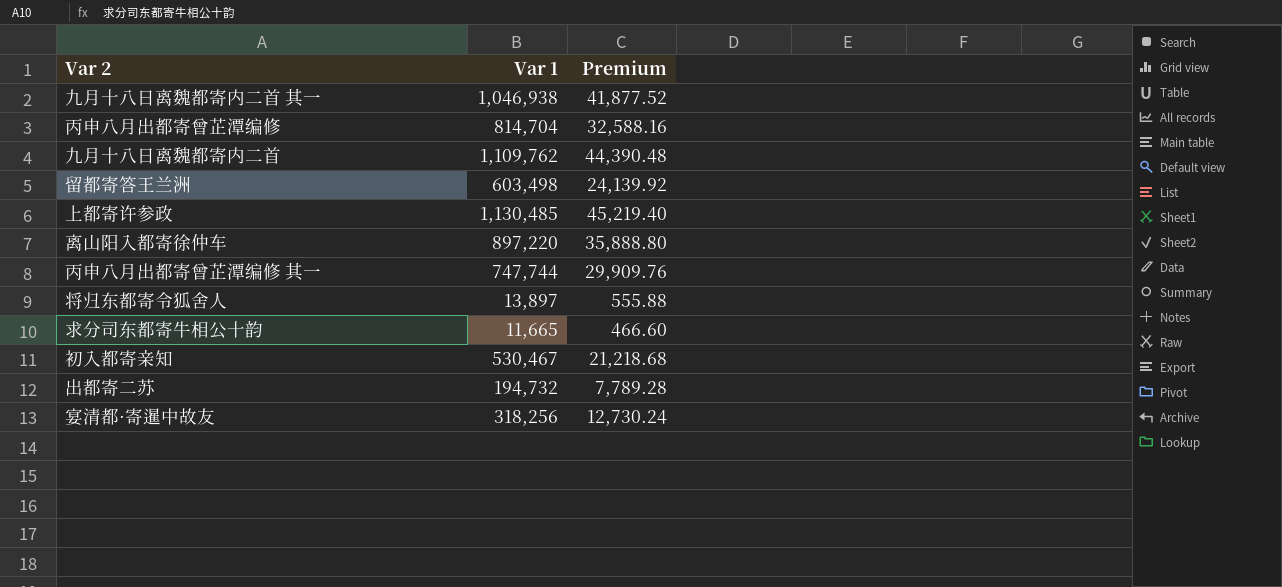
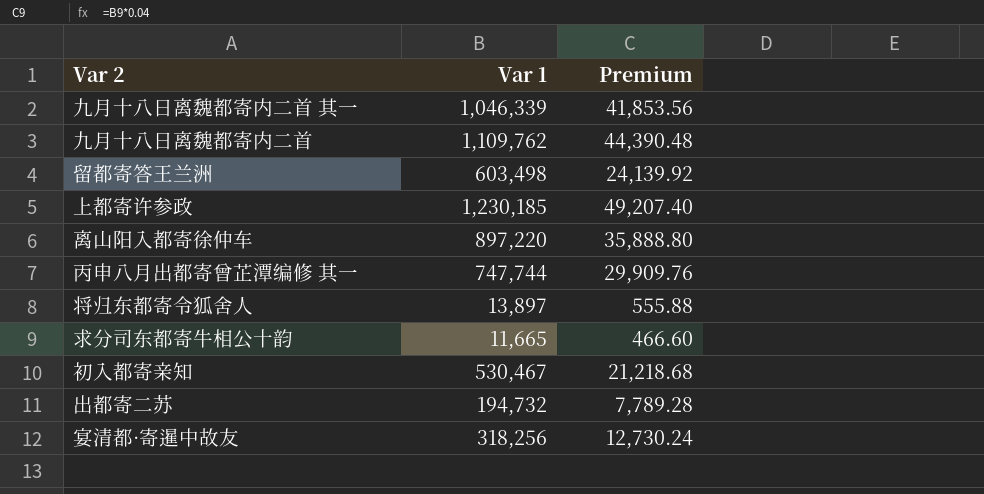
row 丙申八月出都寄曾芷潭编修: 814,704 | 32,588.16 -> none
九月十八日离魏都寄内二首 其一 | Var 1: 1,046,938 -> 1,046,339
九月十八日离魏都寄内二首 其一 | Premium: 41,877.52 -> 41,853.56
上都寄许参政 | Var 1: 1,130,485 -> 1,230,185
上都寄许参政 | Premium: 45,219.40 -> 49,207.40

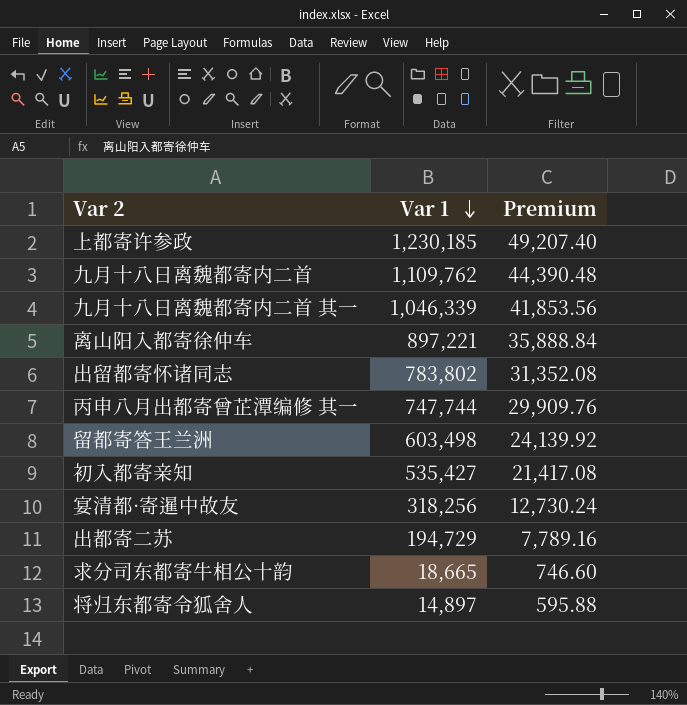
row order: none -> Var 1 descending
离山阳入都寄徐仲车 | Var 1: 897,220 -> 897,221
离山阳入都寄徐仲车 | Premium: 35,888.80 -> 35,888.84
row 出留都寄怀诸同志: none -> 783,802 | 31,352.08
初入都寄亲知 | Var 1: 530,467 -> 535,427
初入都寄亲知 | Premium: 21,218.68 -> 21,417.08
出都寄二苏 | Var 1: 194,732 -> 194,729
出都寄二苏 | Premium: 7,789.28 -> 7,789.16
求分司东都寄牛相公十韵 | Var 1: 11,665 -> 18,665
求分司东都寄牛相公十韵 | Premium: 466.60 -> 746.60
将归东都寄令狐舍人 | Var 1: 13,897 -> 14,897
将归东都寄令狐舍人 | Premium: 555.88 -> 595.88

